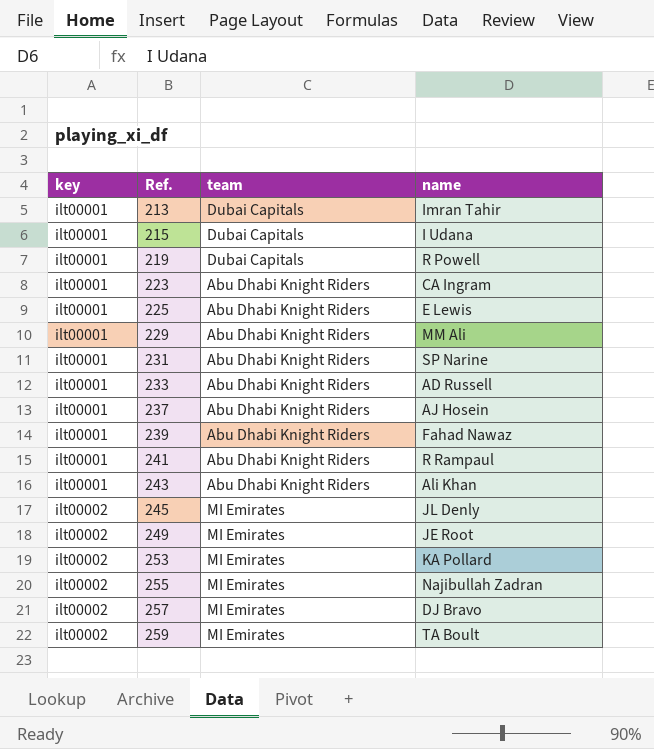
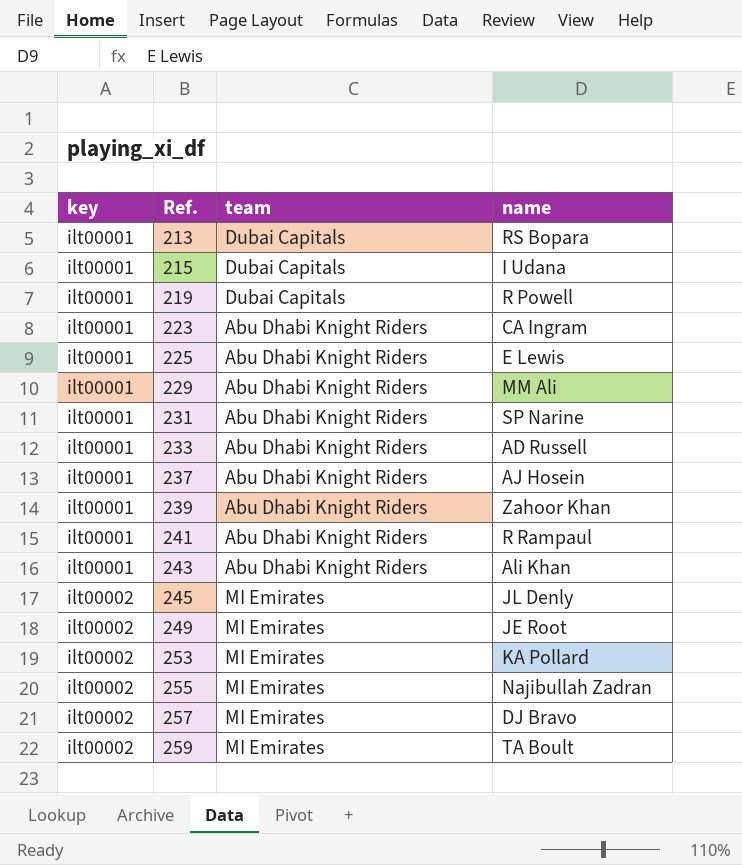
213 | name: Imran Tahir -> RS Bopara
239 | name: Fahad Nawaz -> Zahoor Khan

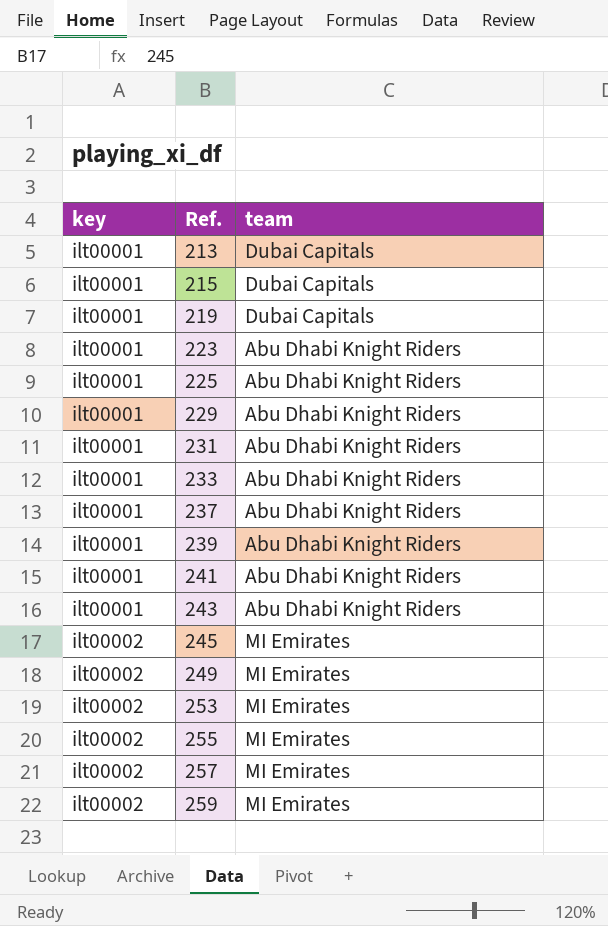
column name | position: 4 -> none

